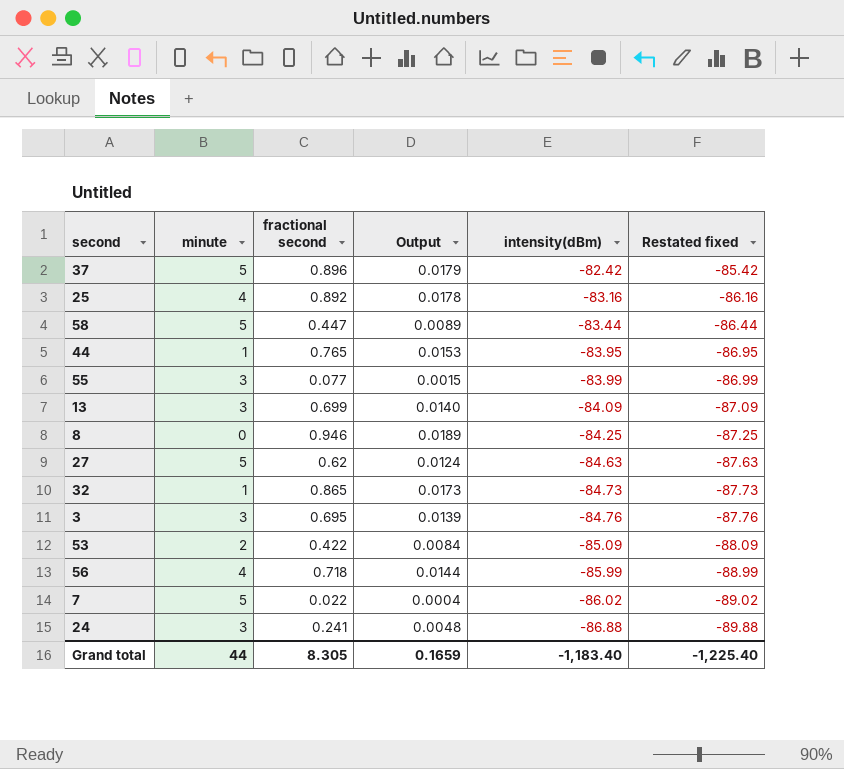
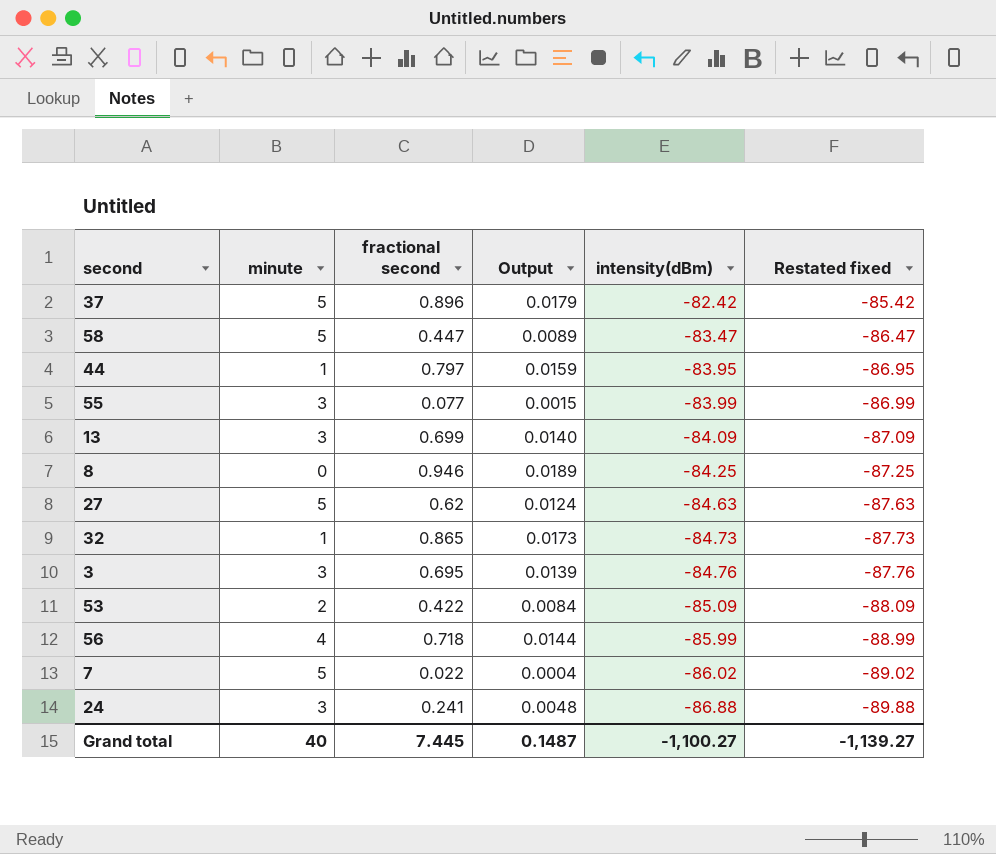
row 25: 4 | 0.892 | 0.0178 | -83.16 | -86.16 -> none
58 | intensity(dBm): -83.44 -> -83.47
58 | Restated fixed: -86.44 -> -86.47
44 | fractional second: 0.765 -> 0.797
44 | Output: 0.0153 -> 0.0159
Grand total | minute: 44 -> 40
Grand total | fractional second: 8.305 -> 7.445
Grand total | Output: 0.1659 -> 0.1487
Grand total | intensity(dBm): -1,183.40 -> -1,100.27
Grand total | Restated fixed: -1,225.40 -> -1,139.27

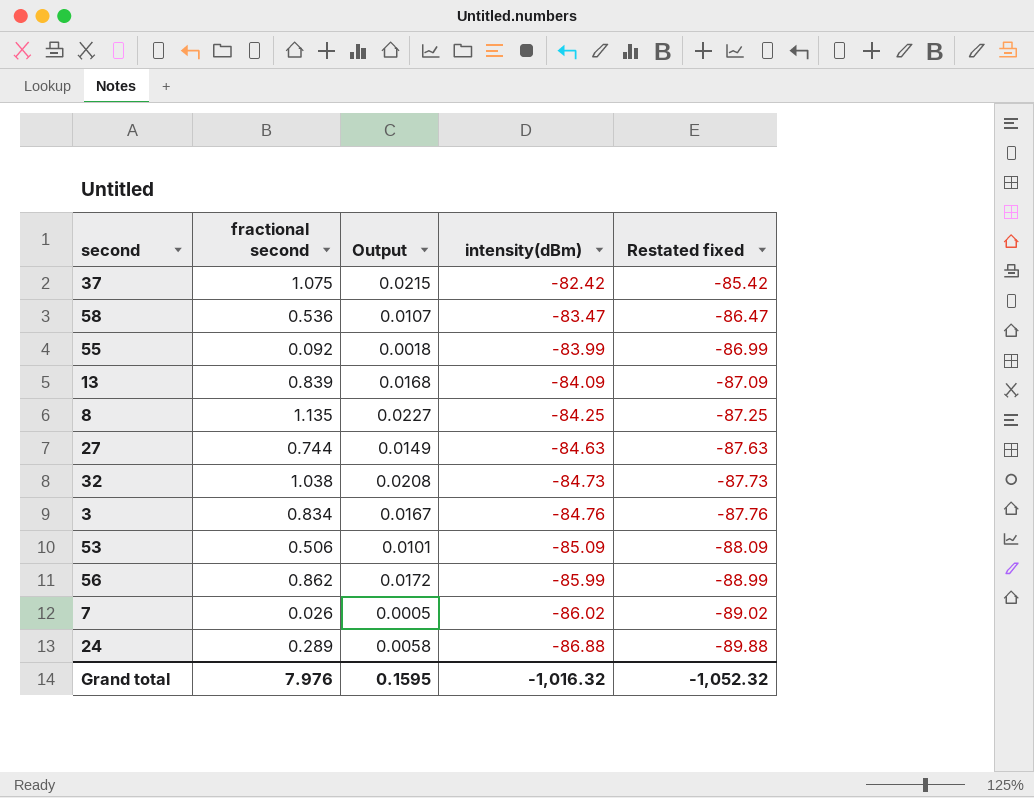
column minute | position: 2 -> none
row 44: 1 | 0.797 | 0.0159 | -83.95 | -86.95 -> none
37 | fractional second: 0.896 -> 1.075
37 | Output: 0.0179 -> 0.0215
58 | fractional second: 0.447 -> 0.536
58 | Output: 0.0089 -> 0.0107
55 | fractional second: 0.077 -> 0.092
55 | Output: 0.0015 -> 0.0018
13 | fractional second: 0.699 -> 0.839
13 | Output: 0.0140 -> 0.0168
8 | fractional second: 0.946 -> 1.135
8 | Output: 0.0189 -> 0.0227
27 | fractional second: 0.62 -> 0.744
27 | Output: 0.0124 -> 0.0149
32 | fractional second: 0.865 -> 1.038
32 | Output: 0.0173 -> 0.0208
3 | fractional second: 0.695 -> 0.834
3 | Output: 0.0139 -> 0.0167
53 | fractional second: 0.422 -> 0.506
53 | Output: 0.0084 -> 0.0101
56 | fractional second: 0.718 -> 0.862
56 | Output: 0.0144 -> 0.0172
7 | fractional second: 0.022 -> 0.026
7 | Output: 0.0004 -> 0.0005
24 | fractional second: 0.241 -> 0.289
24 | Output: 0.0048 -> 0.0058
Grand total | fractional second: 7.445 -> 7.976
Grand total | Output: 0.1487 -> 0.1595
Grand total | intensity(dBm): -1,100.27 -> -1,016.32
Grand total | Restated fixed: -1,139.27 -> -1,052.32

